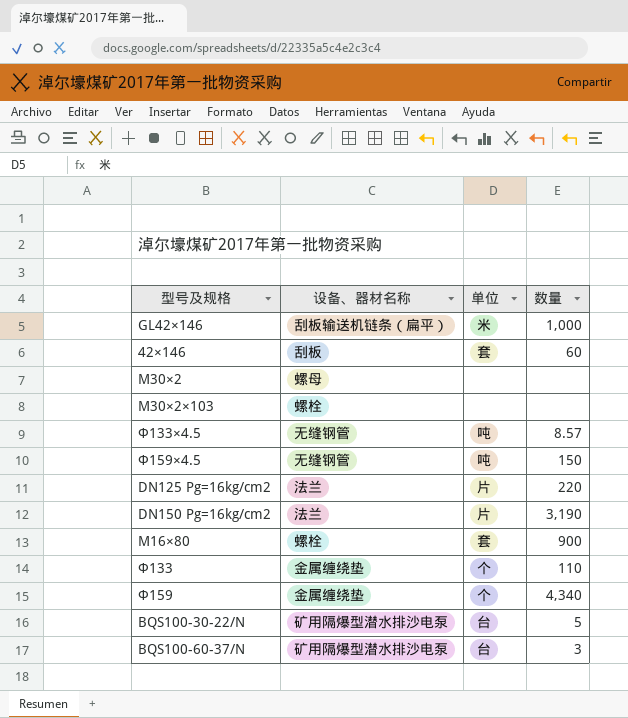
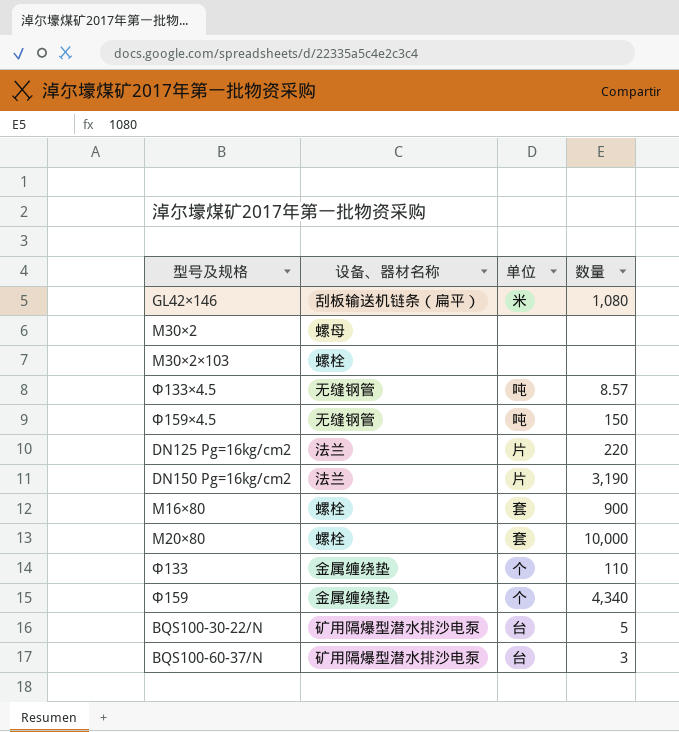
row 42×146: 刮板 | 套 | 60 -> none
GL42×146 | 数量: 1,000 -> 1,080
row M20×80: none -> 螺栓 | 套 | 10,000

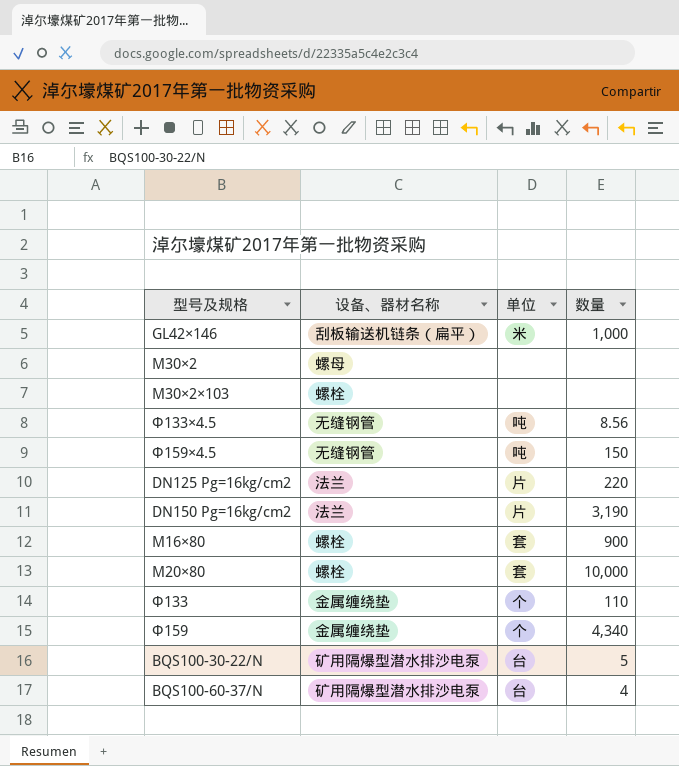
GL42×146 | 数量: 1,080 -> 1,000
Φ133×4.5 | 数量: 8.57 -> 8.56
BQS100-60-37/N | 数量: 3 -> 4

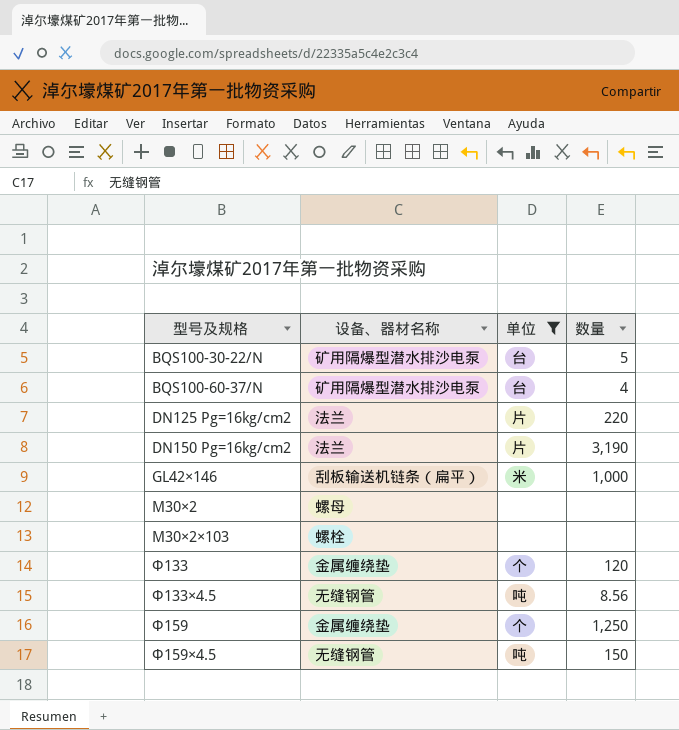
filter: none -> 单位 != 套
row order: none -> 型号及规格 ascending
Φ133 | 数量: 110 -> 120
Φ159 | 数量: 4,340 -> 1,250

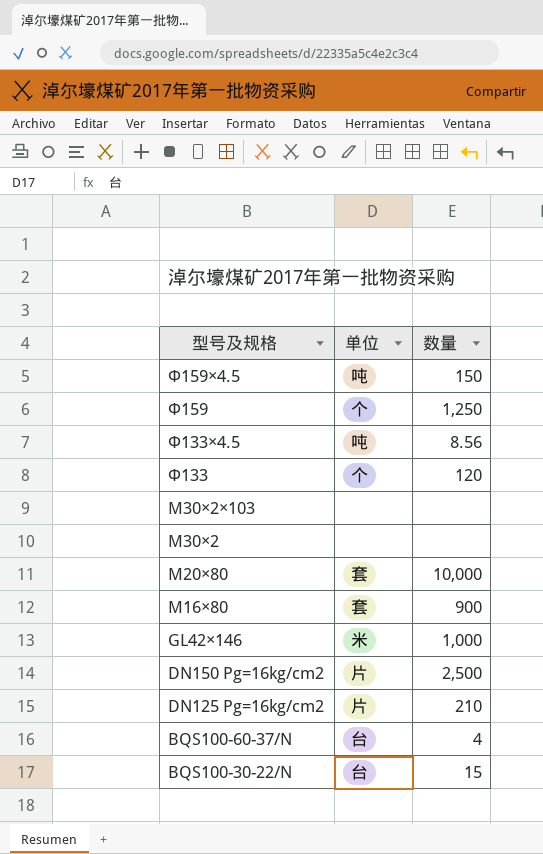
filter: 单位 != 套 -> none
row order: 型号及规格 ascending -> 型号及规格 descending
column 设备、器材名称 | position: 2 -> none
DN150 Pg=16kg/cm2 | 数量: 3,190 -> 2,500
DN125 Pg=16kg/cm2 | 数量: 220 -> 210
BQS100-30-22/N | 数量: 5 -> 15

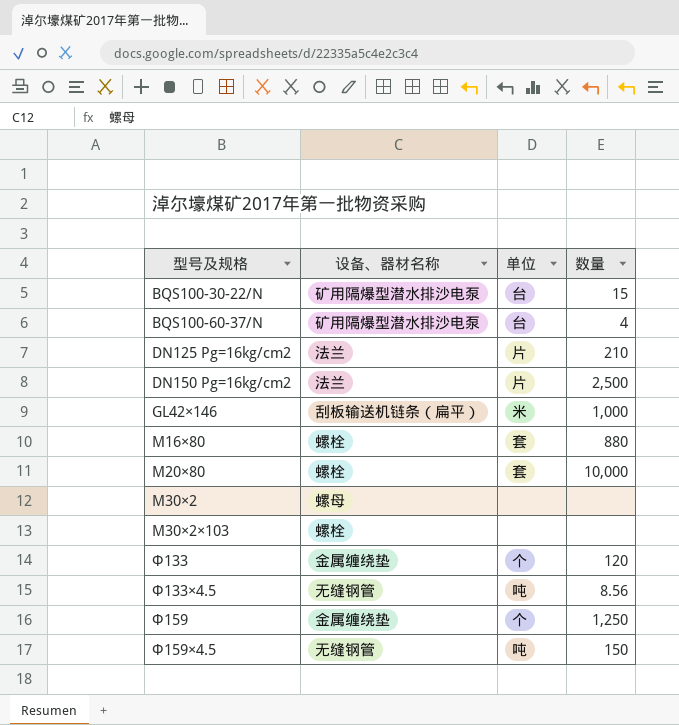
row order: 型号及规格 descending -> 型号及规格 ascending
column 设备、器材名称 | position: none -> 2
M16×80 | 数量: 900 -> 880

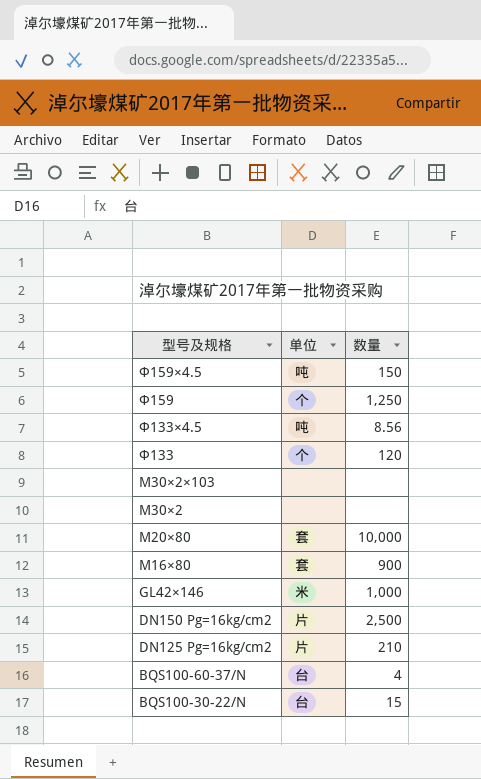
row order: 型号及规格 ascending -> 型号及规格 descending
column 设备、器材名称 | position: 2 -> none
M16×80 | 数量: 880 -> 900

